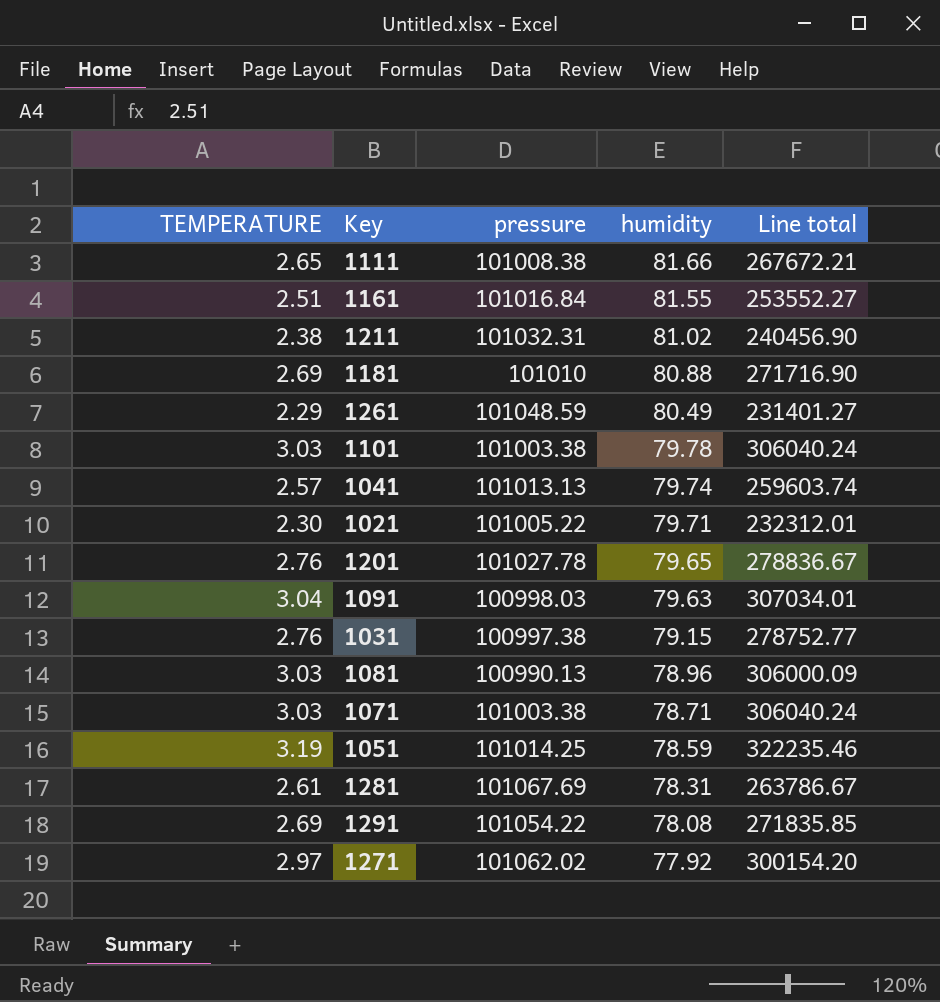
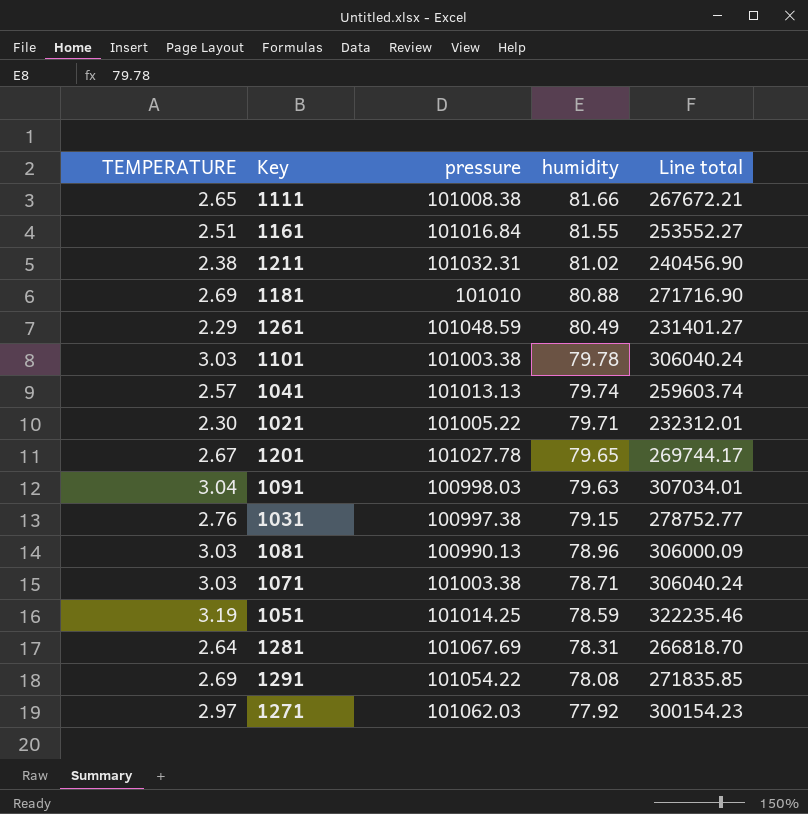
1201 | TEMPERATURE: 2.76 -> 2.67
1201 | Line total: 278836.67 -> 269744.17
1281 | TEMPERATURE: 2.61 -> 2.64
1281 | Line total: 263786.67 -> 266818.70
1271 | pressure: 101062.02 -> 101062.03
1271 | Line total: 300154.20 -> 300154.23

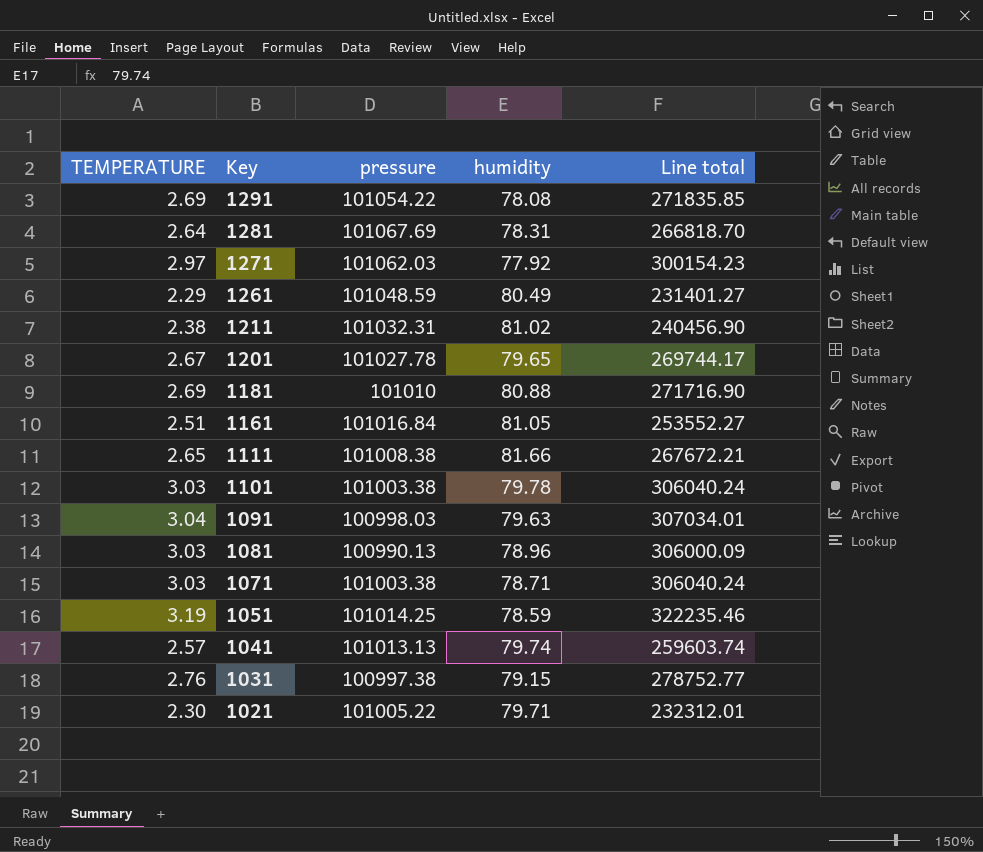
row order: humidity descending -> Key descending
1161 | humidity: 81.55 -> 81.05

